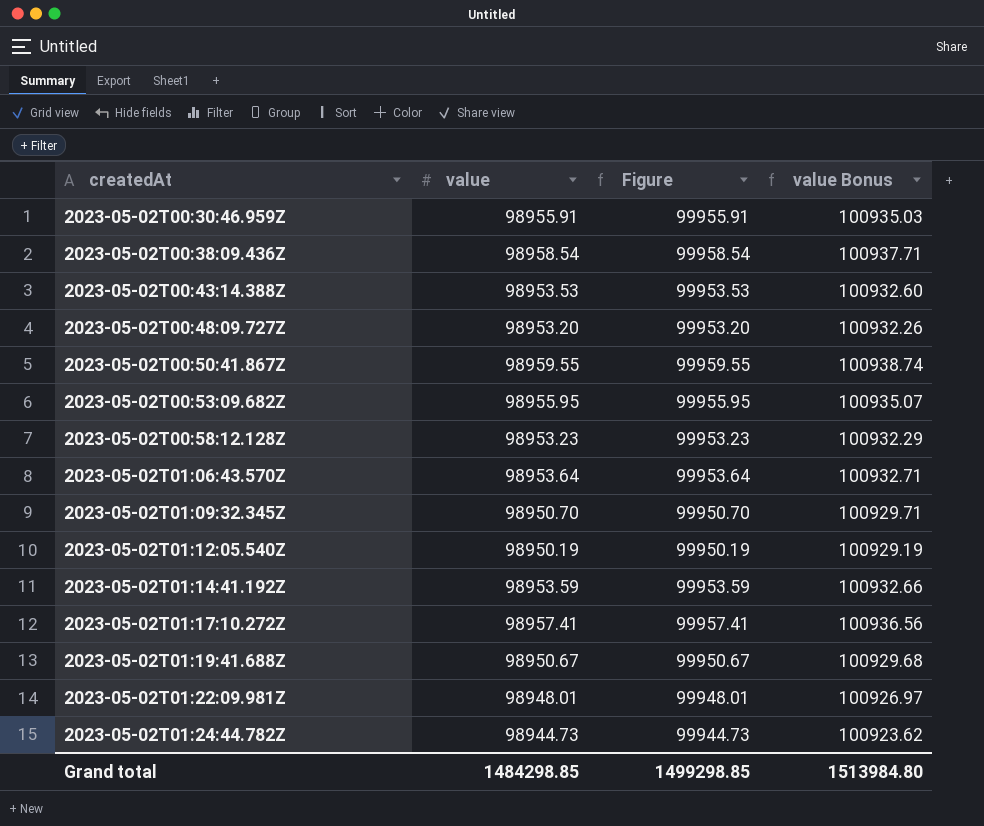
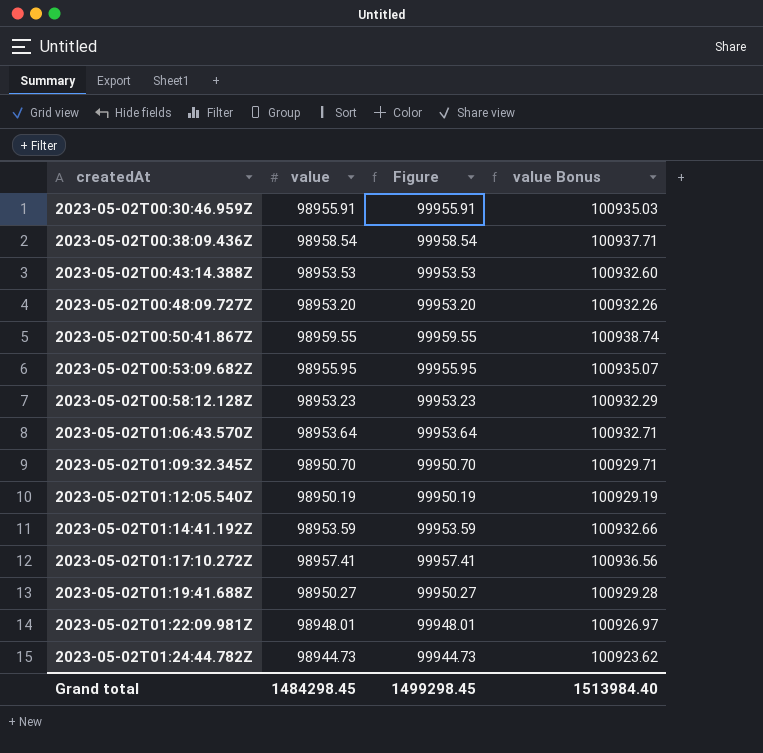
2023-05-02T01:19:41.688Z | value: 98950.67 -> 98950.27
2023-05-02T01:19:41.688Z | Figure: 99950.67 -> 99950.27
2023-05-02T01:19:41.688Z | value Bonus: 100929.68 -> 100929.28
Grand total | value: 1484298.85 -> 1484298.45
Grand total | Figure: 1499298.85 -> 1499298.45
Grand total | value Bonus: 1513984.80 -> 1513984.40

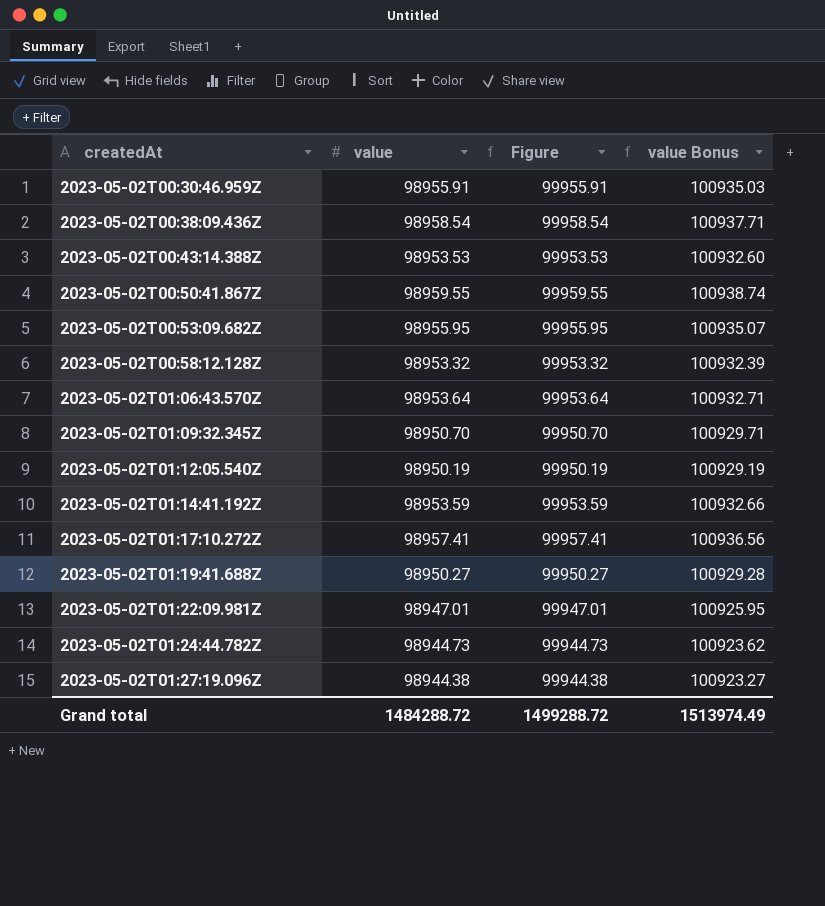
row 2023-05-02T00:48:09.727Z: 98953.20 | 99953.20 | 100932.26 -> none
2023-05-02T00:58:12.128Z | value: 98953.23 -> 98953.32
2023-05-02T00:58:12.128Z | Figure: 99953.23 -> 99953.32
2023-05-02T00:58:12.128Z | value Bonus: 100932.29 -> 100932.39
2023-05-02T01:22:09.981Z | value: 98948.01 -> 98947.01
2023-05-02T01:22:09.981Z | Figure: 99948.01 -> 99947.01
2023-05-02T01:22:09.981Z | value Bonus: 100926.97 -> 100925.95
row 2023-05-02T01:27:19.096Z: none -> 98944.38 | 99944.38 | 100923.27
Grand total | value: 1484298.45 -> 1484288.72
Grand total | Figure: 1499298.45 -> 1499288.72
Grand total | value Bonus: 1513984.40 -> 1513974.49

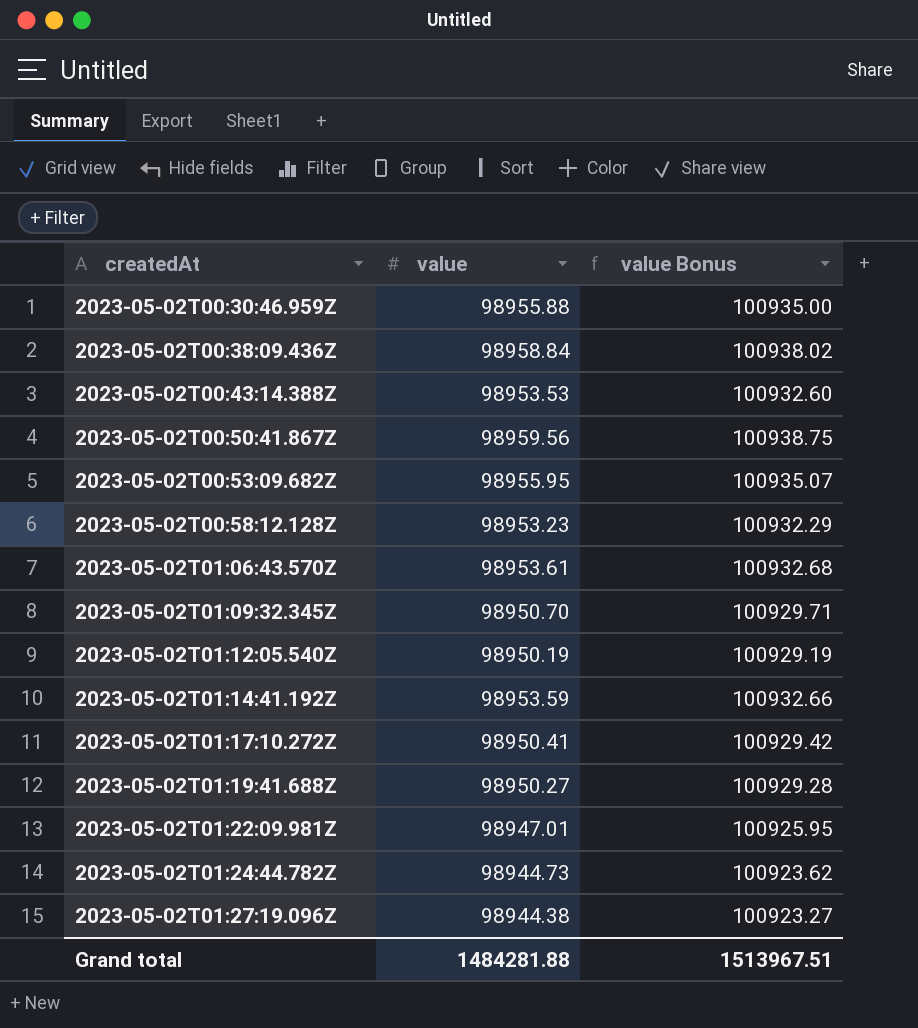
column Figure | formula: [value] + 1000 -> none
2023-05-02T00:30:46.959Z | value: 98955.91 -> 98955.88
2023-05-02T00:30:46.959Z | value Bonus: 100935.03 -> 100935.00
2023-05-02T00:38:09.436Z | value: 98958.54 -> 98958.84
2023-05-02T00:38:09.436Z | value Bonus: 100937.71 -> 100938.02
2023-05-02T00:50:41.867Z | value: 98959.55 -> 98959.56
2023-05-02T00:50:41.867Z | value Bonus: 100938.74 -> 100938.75
2023-05-02T00:58:12.128Z | value: 98953.32 -> 98953.23
2023-05-02T00:58:12.128Z | value Bonus: 100932.39 -> 100932.29
2023-05-02T01:06:43.570Z | value: 98953.64 -> 98953.61
2023-05-02T01:06:43.570Z | value Bonus: 100932.71 -> 100932.68
2023-05-02T01:17:10.272Z | value: 98957.41 -> 98950.41
2023-05-02T01:17:10.272Z | value Bonus: 100936.56 -> 100929.42
Grand total | value: 1484288.72 -> 1484281.88
Grand total | value Bonus: 1513974.49 -> 1513967.51

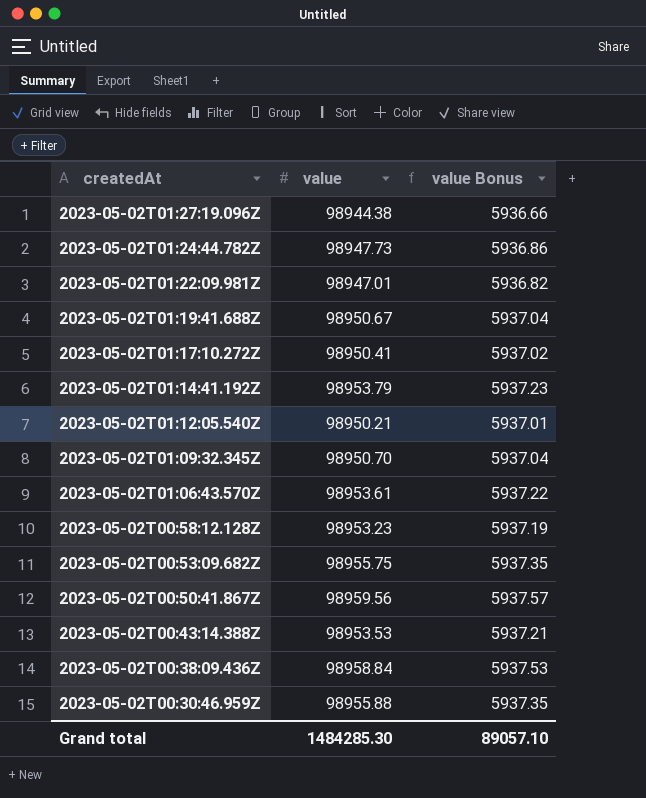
row order: createdAt ascending -> createdAt descending
column value Bonus | formula: [value] * 1.02 -> [value] * 0.06
2023-05-02T01:24:44.782Z | value: 98944.73 -> 98947.73
2023-05-02T01:19:41.688Z | value: 98950.27 -> 98950.67
2023-05-02T01:14:41.192Z | value: 98953.59 -> 98953.79
2023-05-02T01:12:05.540Z | value: 98950.19 -> 98950.21
2023-05-02T00:53:09.682Z | value: 98955.95 -> 98955.75
Grand total | value: 1484281.88 -> 1484285.30
Grand total | value Bonus: 1513967.51 -> 89057.10

